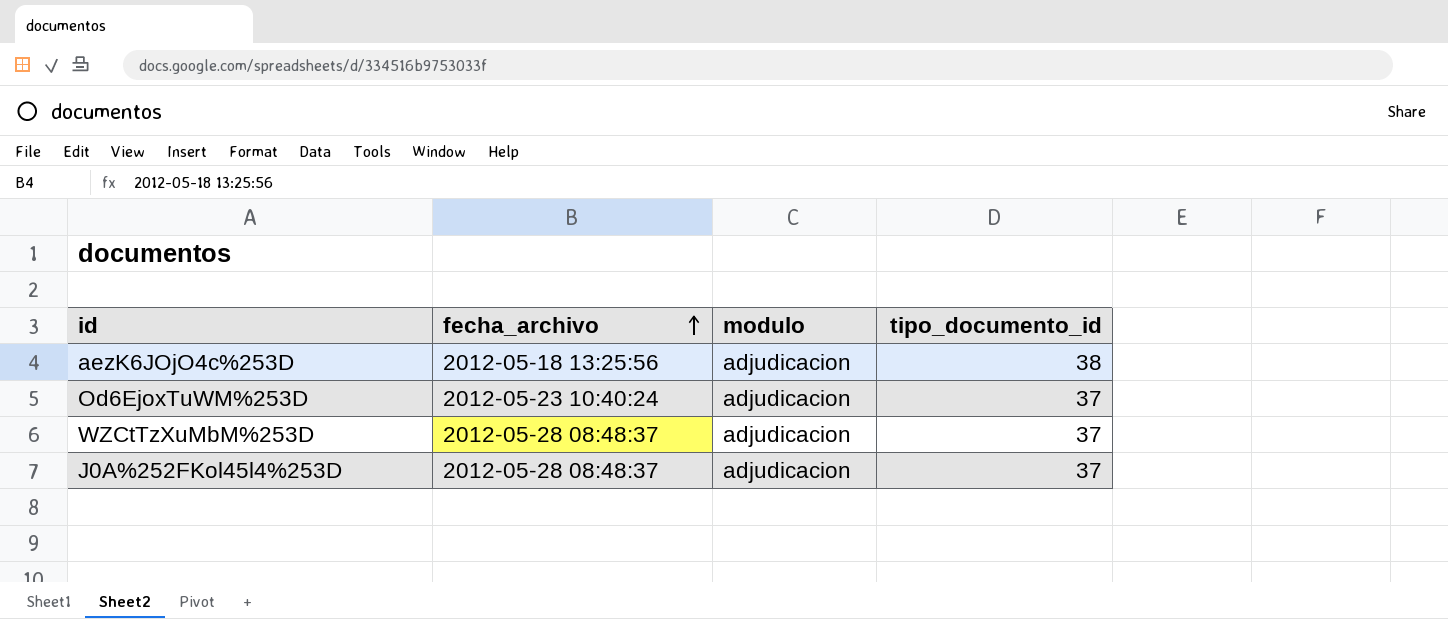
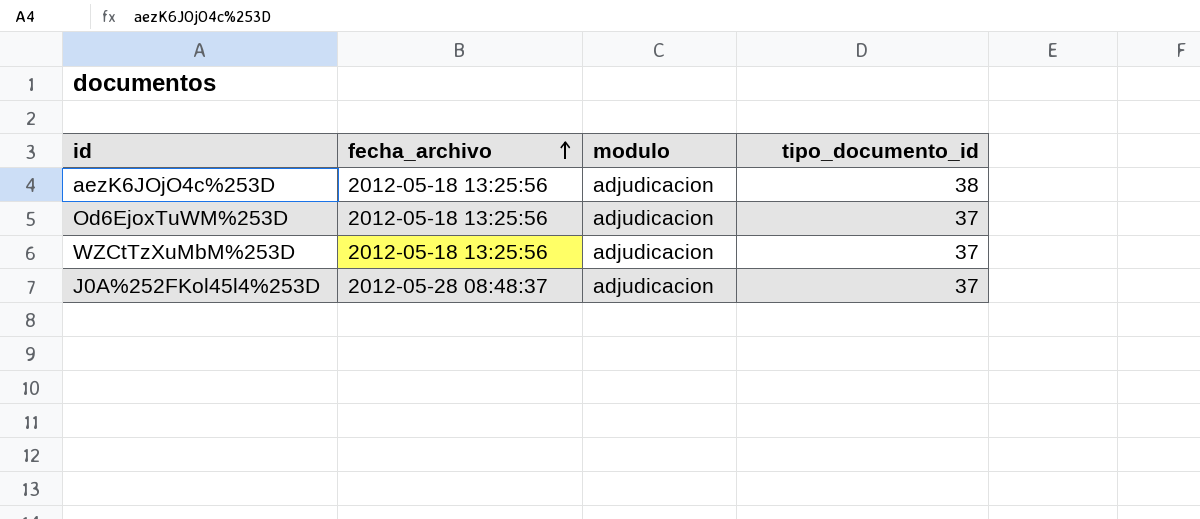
Od6EjoxTuWM%253D | fecha_archivo: 2012-05-23 10:40:24 -> 2012-05-18 13:25:56
WZCtTzXuMbM%253D | fecha_archivo: 2012-05-28 08:48:37 -> 2012-05-18 13:25:56

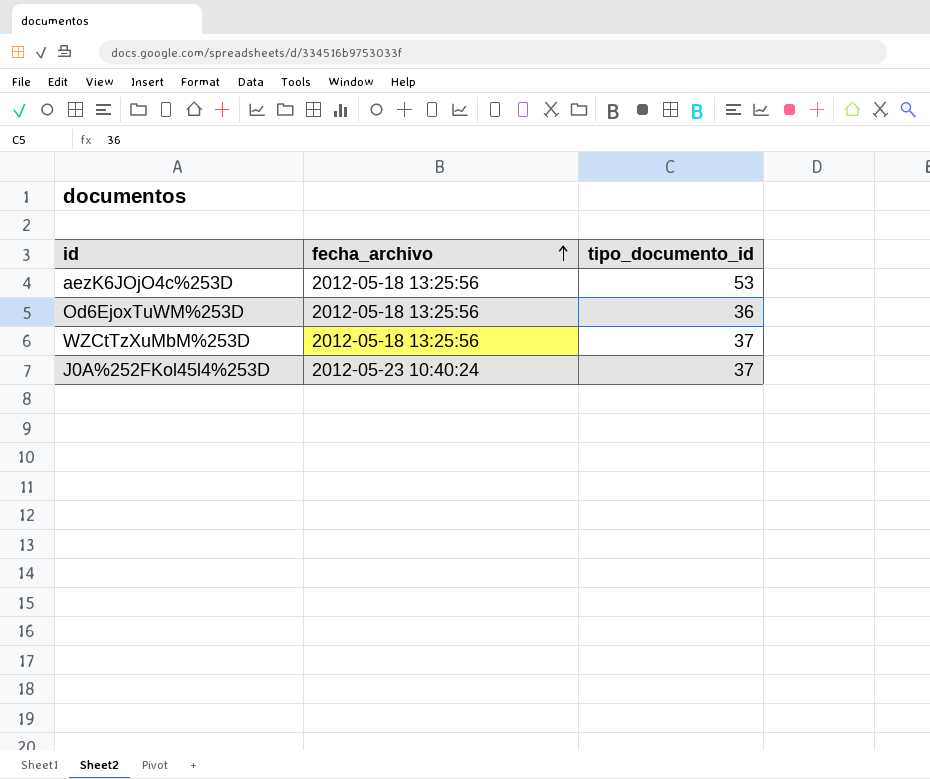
column modulo | position: 3 -> none
aezK6JOjO4c%253D | tipo_documento_id: 38 -> 53
Od6EjoxTuWM%253D | tipo_documento_id: 37 -> 36
J0A%252FKol45l4%253D | fecha_archivo: 2012-05-28 08:48:37 -> 2012-05-23 10:40:24

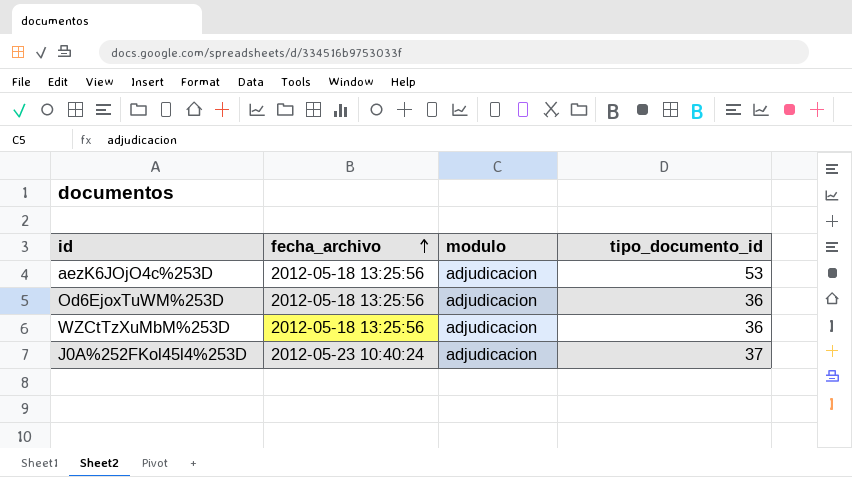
column modulo | position: none -> 3
WZCtTzXuMbM%253D | tipo_documento_id: 37 -> 36

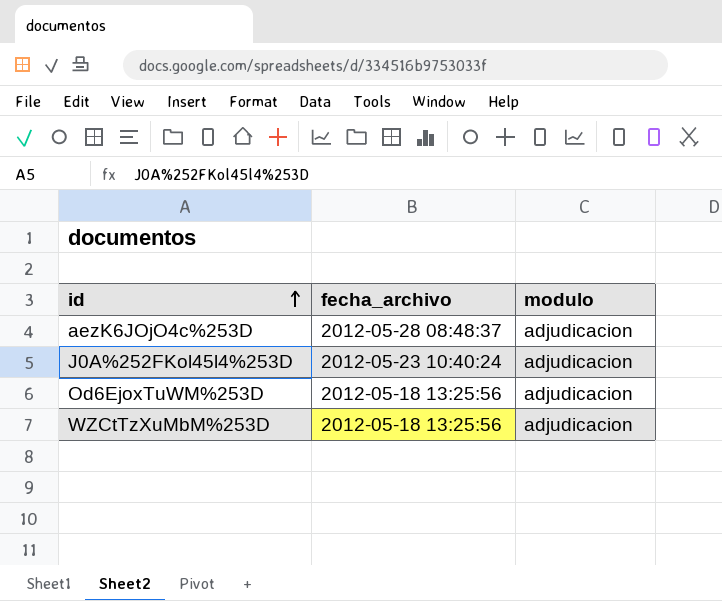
row order: fecha_archivo ascending -> id ascending
column tipo_documento_id | position: 4 -> none
aezK6JOjO4c%253D | fecha_archivo: 2012-05-18 13:25:56 -> 2012-05-28 08:48:37

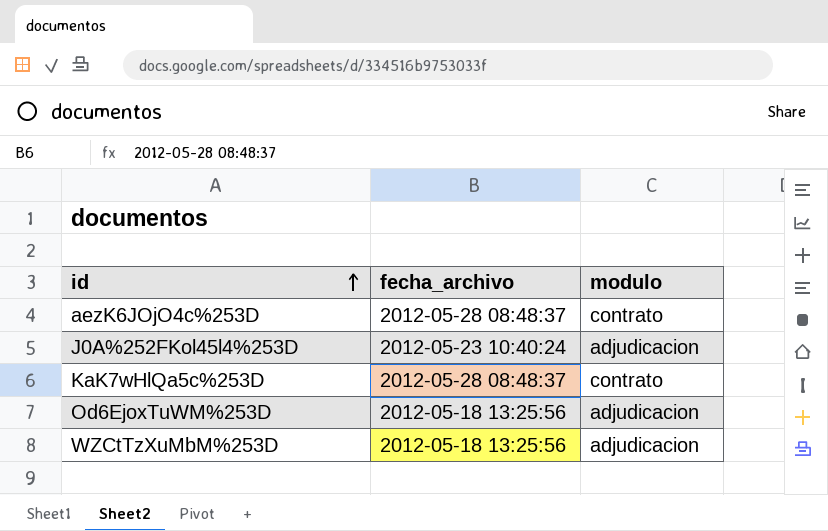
aezK6JOjO4c%253D | modulo: adjudicacion -> contrato
row KaK7wHlQa5c%253D: none -> 2012-05-28 08:48:37 | contrato

